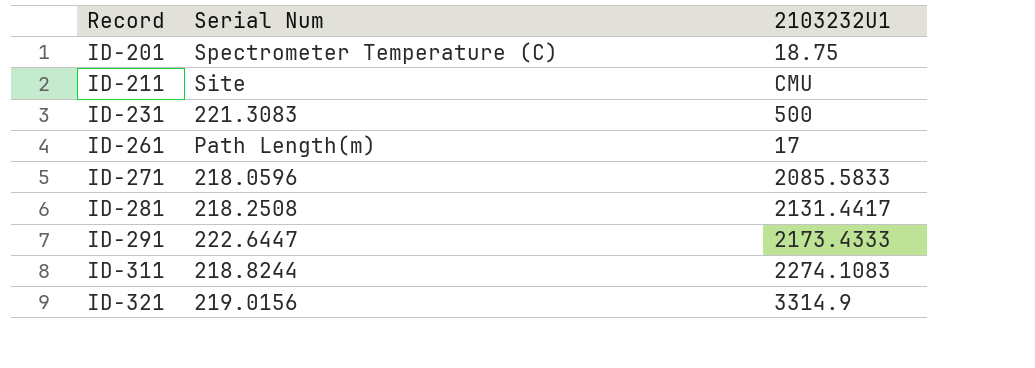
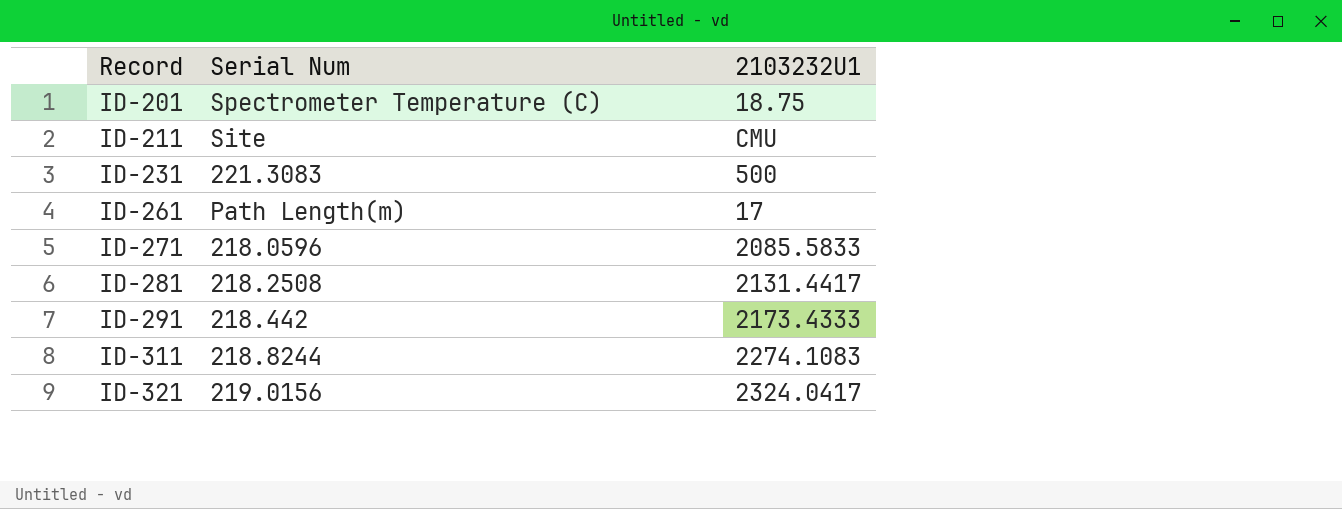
ID-291 | Serial Num: 222.6447 -> 218.442
ID-321 | 2103232U1: 3314.9 -> 2324.0417

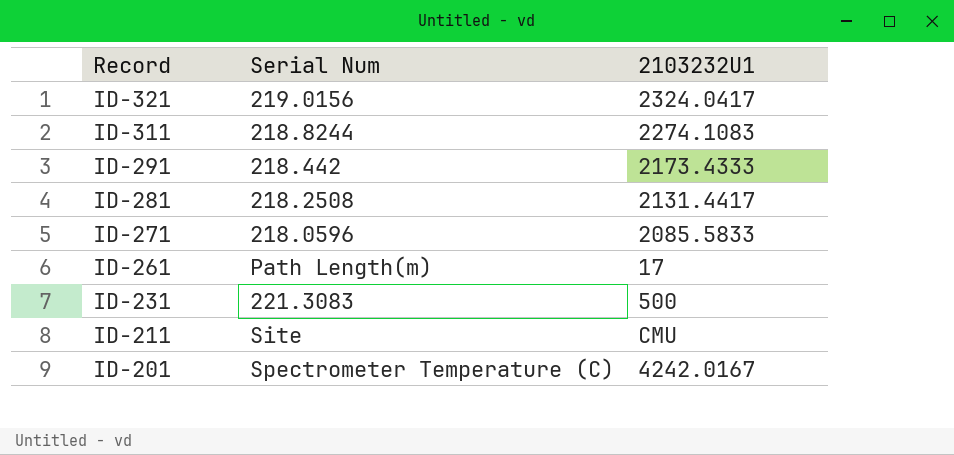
row order: Record ascending -> Record descending
ID-201 | 2103232U1: 18.75 -> 4242.0167

